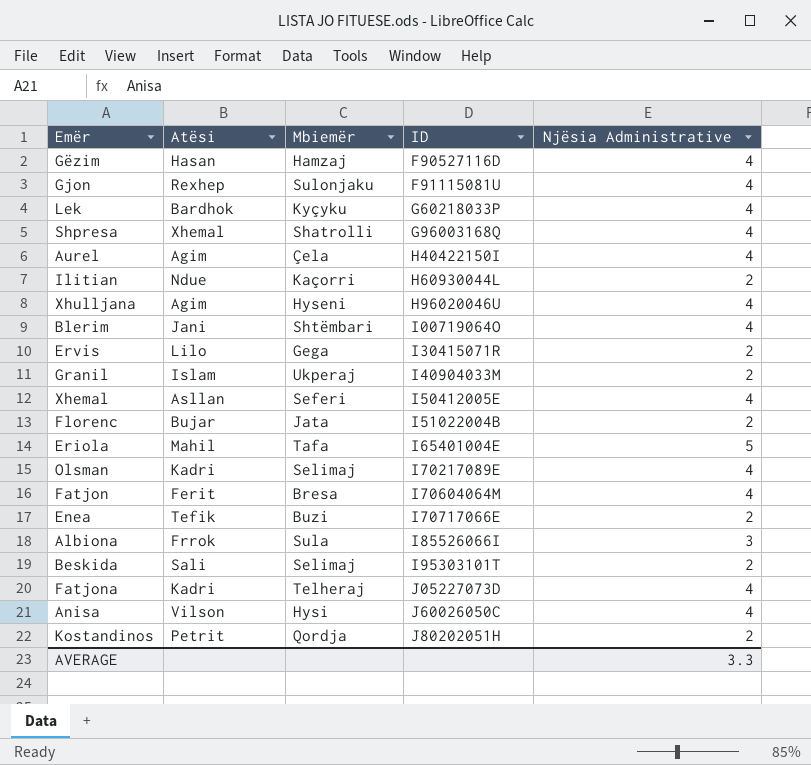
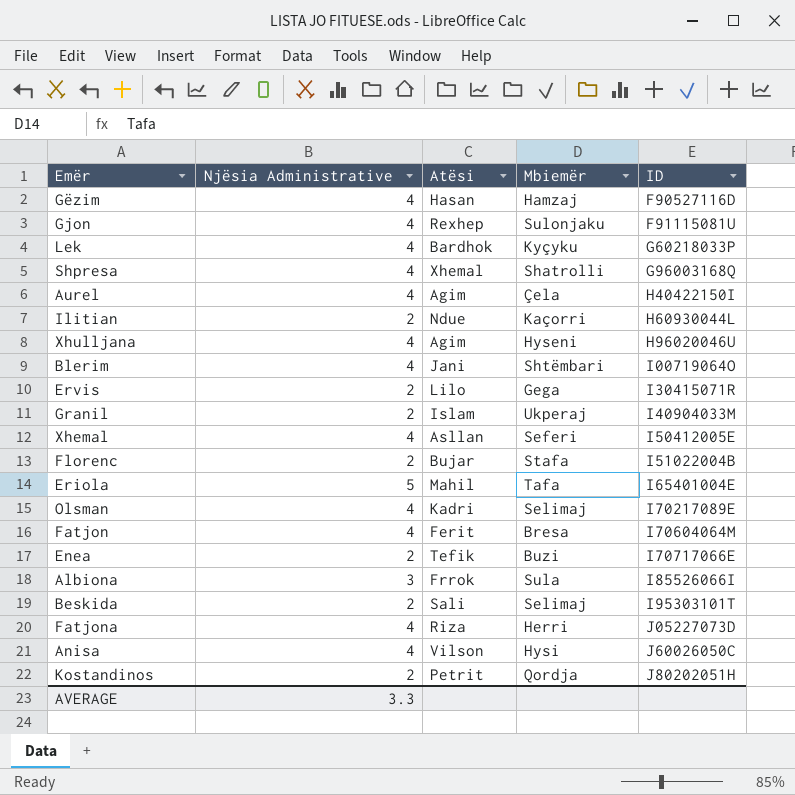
column Njësia Administrative | position: 5 -> 2
Florenc | Mbiemër: Jata -> Stafa
Fatjona | Atësi: Kadri -> Riza
Fatjona | Mbiemër: Telheraj -> Herri

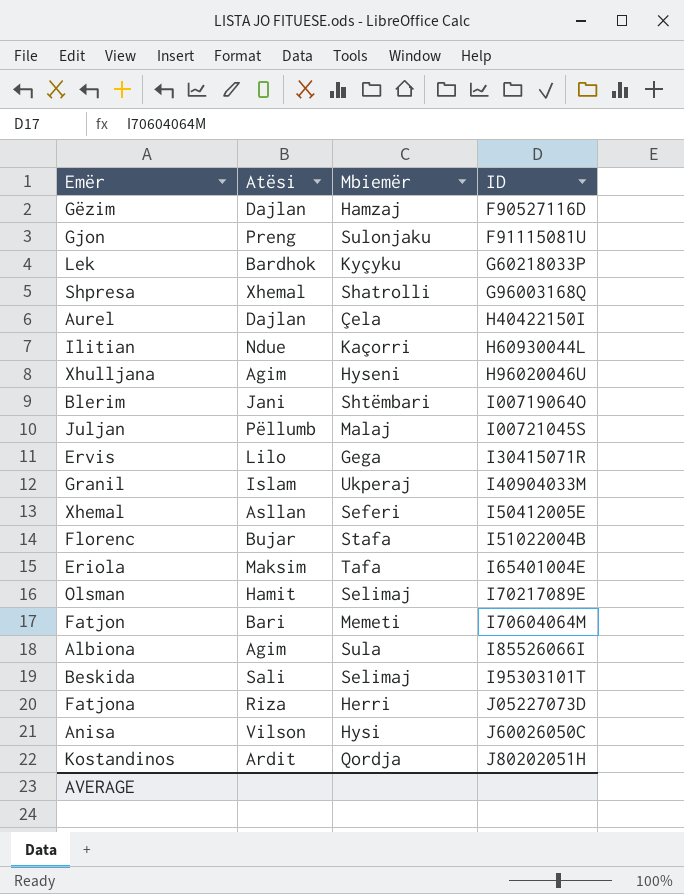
column Njësia Administrative | position: 2 -> none
row Enea: 2 | Tefik | Buzi | I70717066E -> none
Gëzim | Atësi: Hasan -> Dajlan
Gjon | Atësi: Rexhep -> Preng
Aurel | Atësi: Agim -> Dajlan
row Juljan: none -> Pëllumb | Malaj | I00721045S
Eriola | Atësi: Mahil -> Maksim
Olsman | Atësi: Kadri -> Hamit
Fatjon | Atësi: Ferit -> Bari
Fatjon | Mbiemër: Bresa -> Memeti
Albiona | Atësi: Frrok -> Agim
Kostandinos | Atësi: Petrit -> Ardit

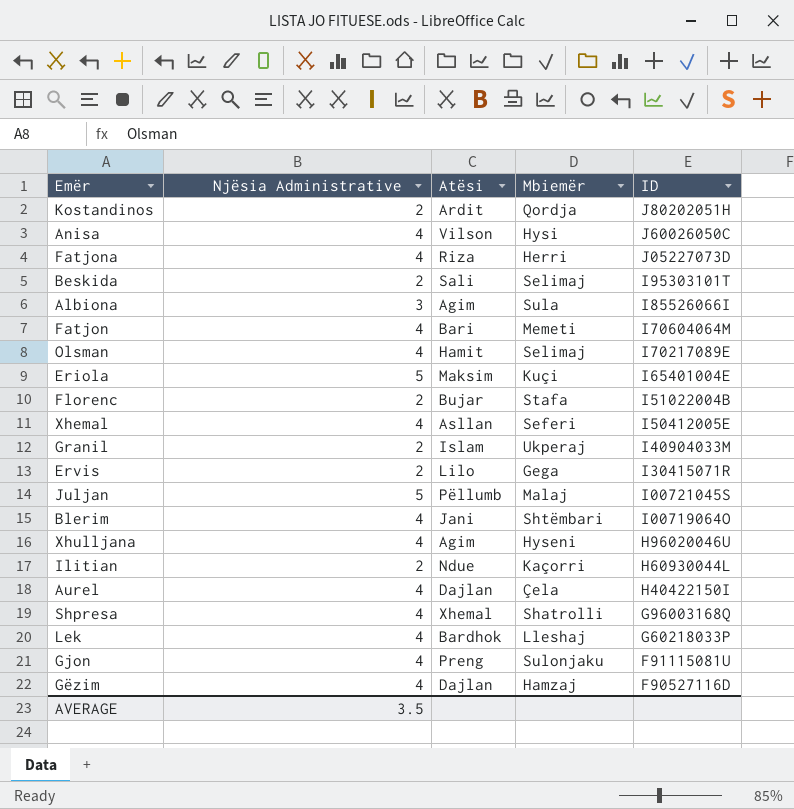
row order: ID ascending -> ID descending
column Njësia Administrative | position: none -> 2
Eriola | Mbiemër: Tafa -> Kuçi
Lek | Mbiemër: Kyçyku -> Lleshaj

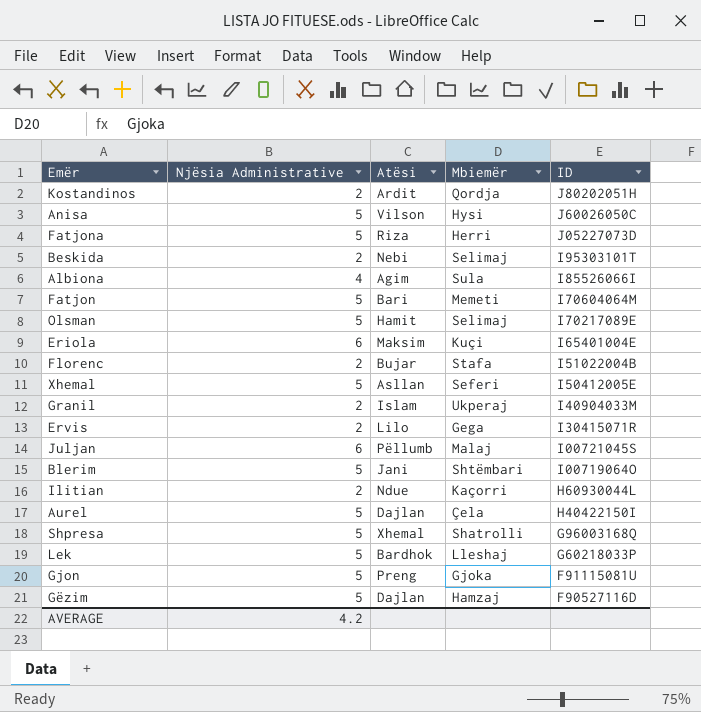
row Xhulljana: 4 | Agim | Hyseni | H96020046U -> none
Anisa | Njësia Administrative: 4 -> 5
Fatjona | Njësia Administrative: 4 -> 5
Beskida | Atësi: Sali -> Nebi
Albiona | Njësia Administrative: 3 -> 4
Fatjon | Njësia Administrative: 4 -> 5
Olsman | Njësia Administrative: 4 -> 5
Eriola | Njësia Administrative: 5 -> 6
Xhemal | Njësia Administrative: 4 -> 5
Juljan | Njësia Administrative: 5 -> 6
Blerim | Njësia Administrative: 4 -> 5
Aurel | Njësia Administrative: 4 -> 5
Shpresa | Njësia Administrative: 4 -> 5
Lek | Njësia Administrative: 4 -> 5
Gjon | Njësia Administrative: 4 -> 5
Gjon | Mbiemër: Sulonjaku -> Gjoka
Gëzim | Njësia Administrative: 4 -> 5
AVERAGE | Njësia Administrative: 3.5 -> 4.2

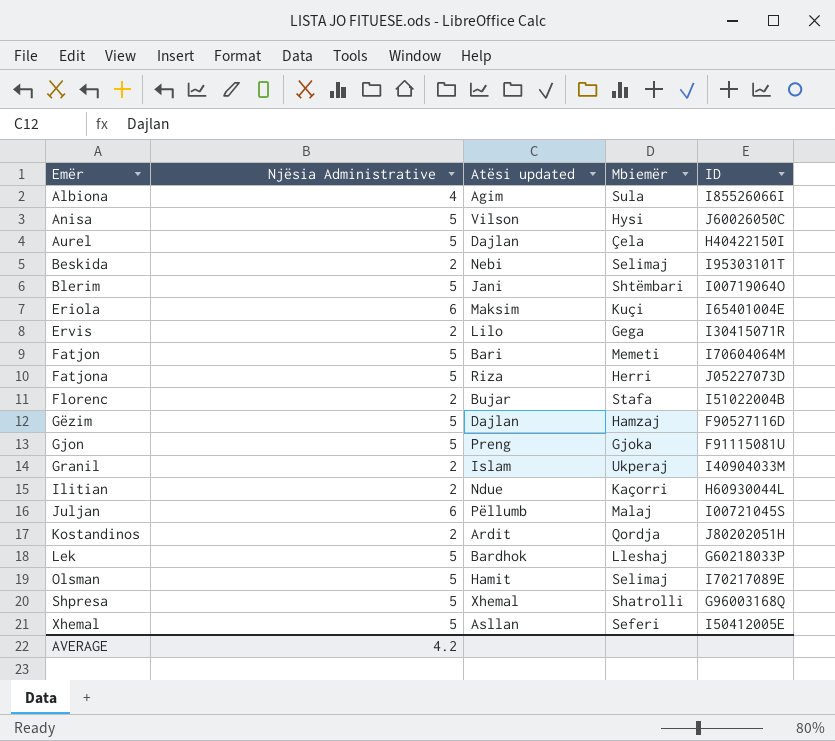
row order: ID descending -> Emër ascending
column name: Atësi -> Atësi updated

